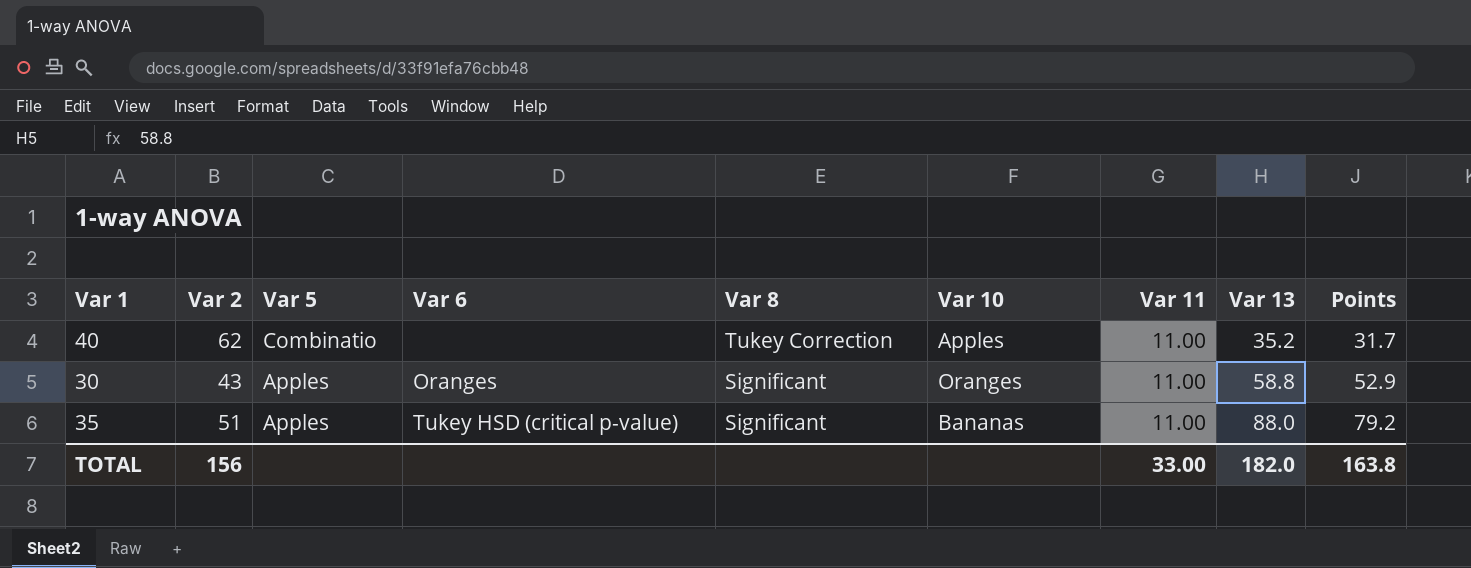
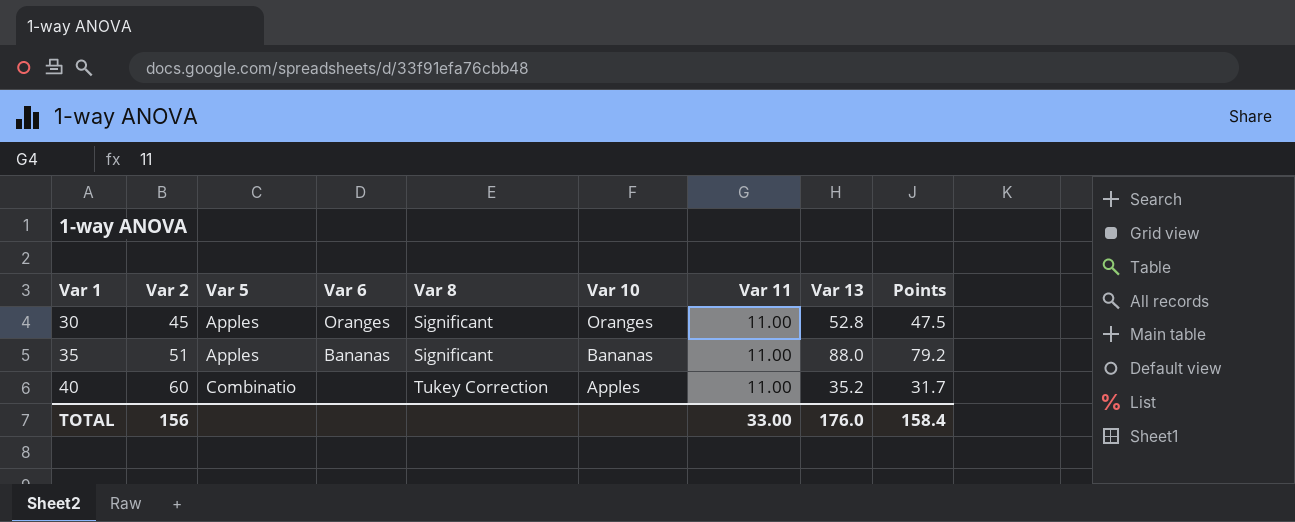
row order: Var 5 descending -> Var 1 ascending
30 | Var 2: 43 -> 45
30 | Var 13: 58.8 -> 52.8
30 | Points: 52.9 -> 47.5
35 | Var 6: Tukey HSD (critical p-value) -> Bananas
40 | Var 2: 62 -> 60
TOTAL | Var 13: 182.0 -> 176.0
TOTAL | Points: 163.8 -> 158.4

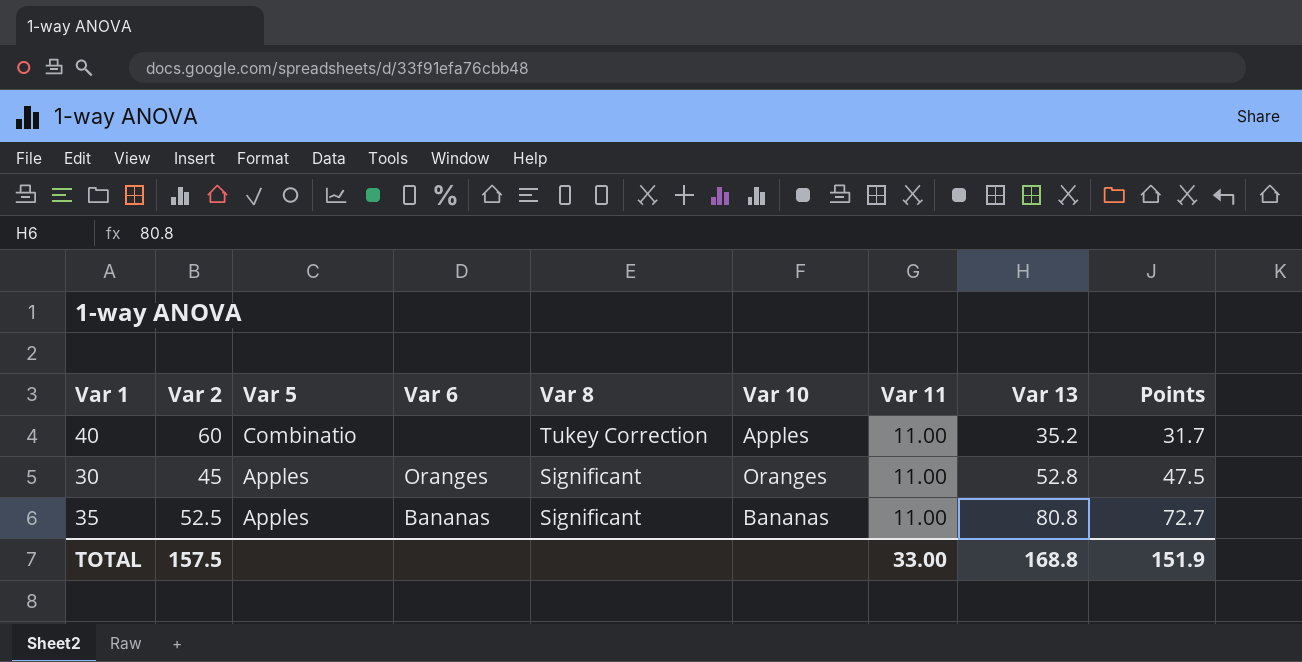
row order: Var 1 ascending -> Var 5 descending
35 | Var 2: 51 -> 52.5
35 | Var 13: 88.0 -> 80.8
35 | Points: 79.2 -> 72.7
TOTAL | Var 2: 156 -> 157.5
TOTAL | Var 13: 176.0 -> 168.8
TOTAL | Points: 158.4 -> 151.9

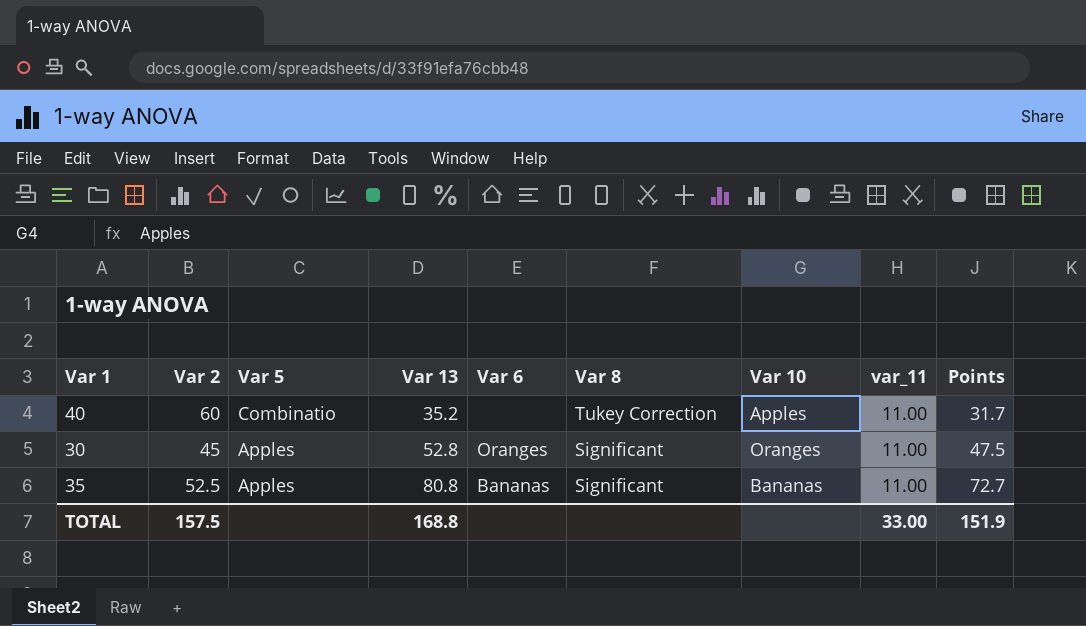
column Var 13 | position: 8 -> 4
column name: Var 11 -> var_11

